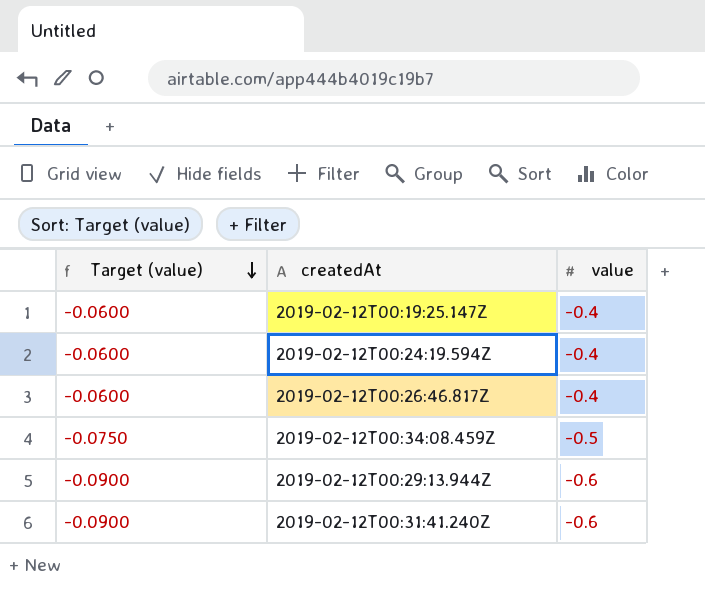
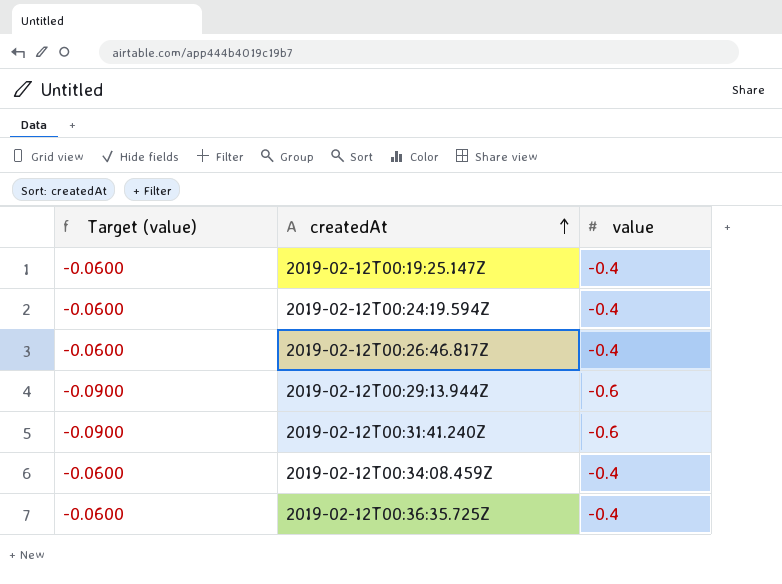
row order: Target (value) descending -> createdAt ascending
2019-02-12T00:34:08.459Z | Target (value): -0.0750 -> -0.0600
2019-02-12T00:34:08.459Z | value: -0.5 -> -0.4
row 2019-02-12T00:36:35.725Z: none -> -0.0600 | -0.4

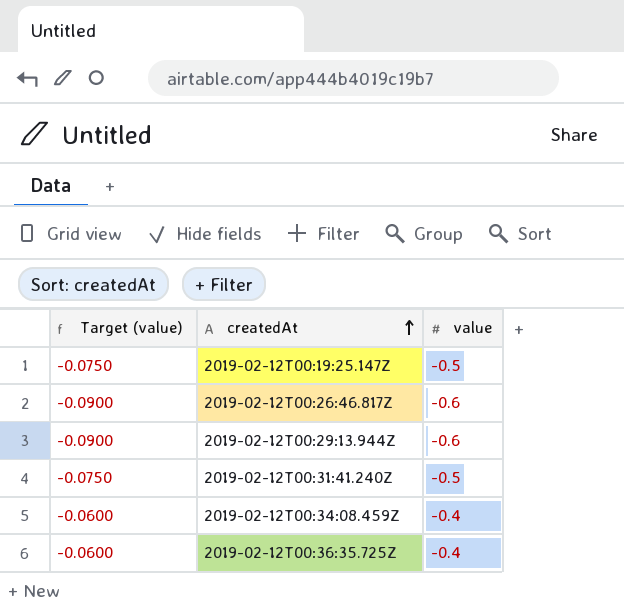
row 2019-02-12T00:24:19.594Z: -0.0600 | -0.4 -> none
2019-02-12T00:19:25.147Z | Target (value): -0.0600 -> -0.0750
2019-02-12T00:19:25.147Z | value: -0.4 -> -0.5
2019-02-12T00:26:46.817Z | Target (value): -0.0600 -> -0.0900
2019-02-12T00:26:46.817Z | value: -0.4 -> -0.6
2019-02-12T00:31:41.240Z | Target (value): -0.0900 -> -0.0750
2019-02-12T00:31:41.240Z | value: -0.6 -> -0.5

